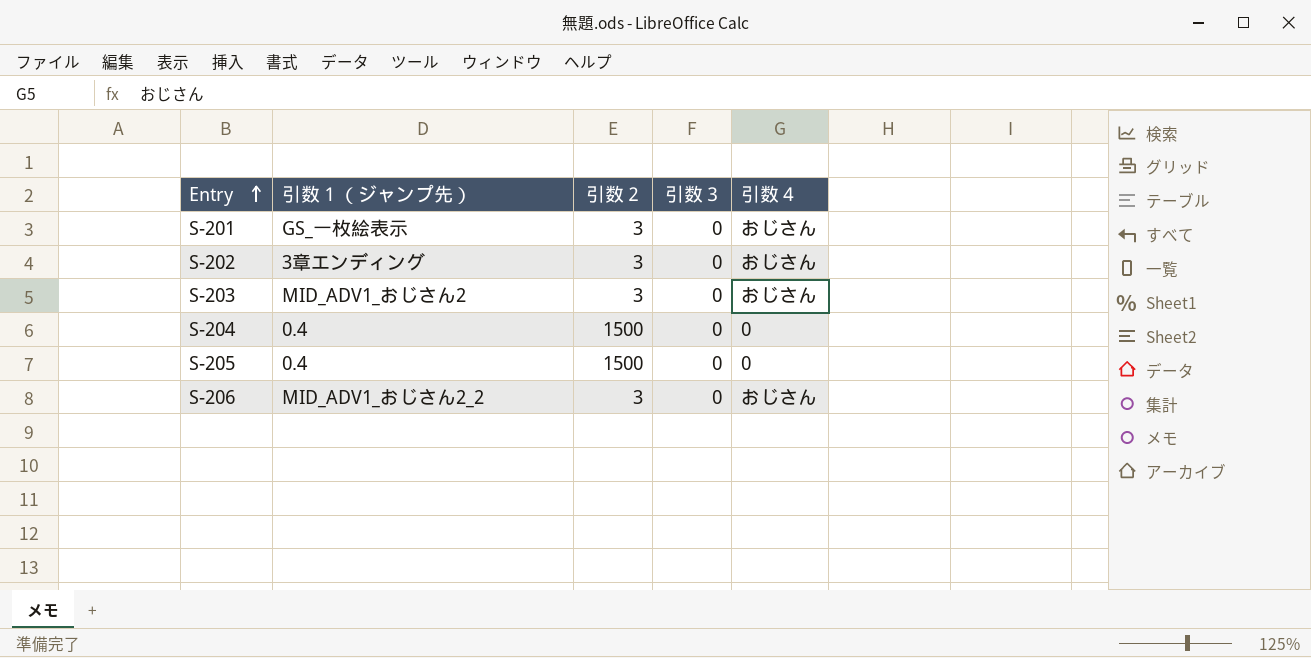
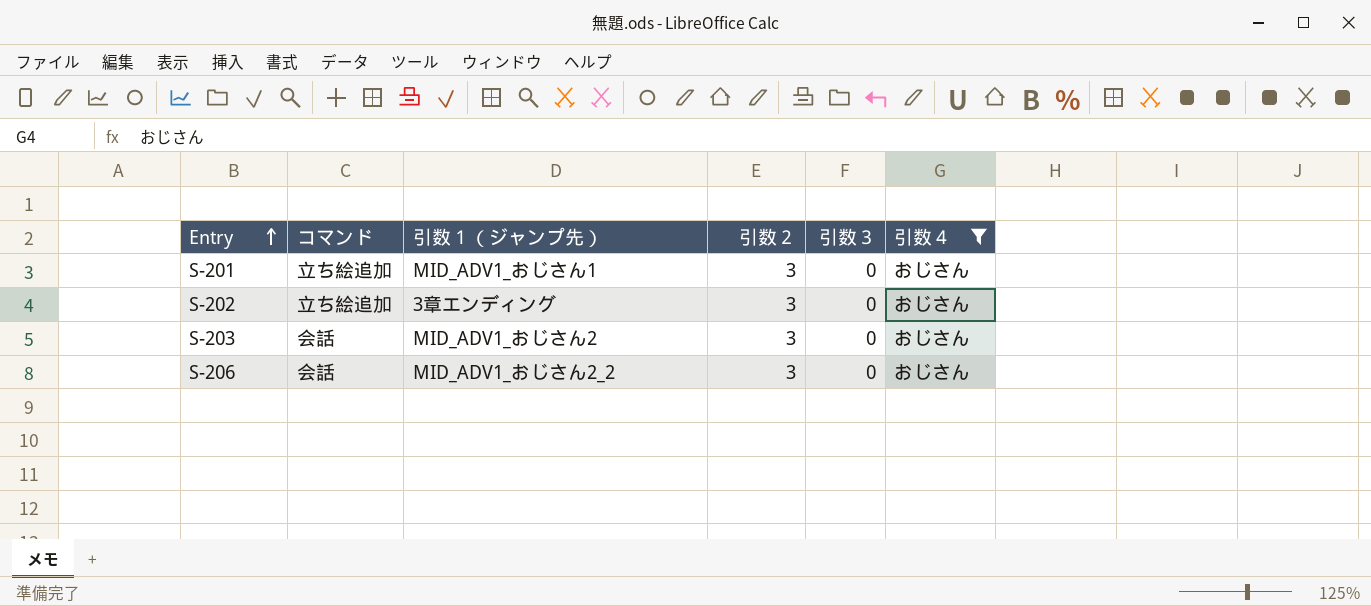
filter: none -> 引数４ = おじさん
column コマンド | position: none -> 2
S-201 | 引数１（ジャンプ先）: GS_一枚絵表示 -> MID_ADV1_おじさん1

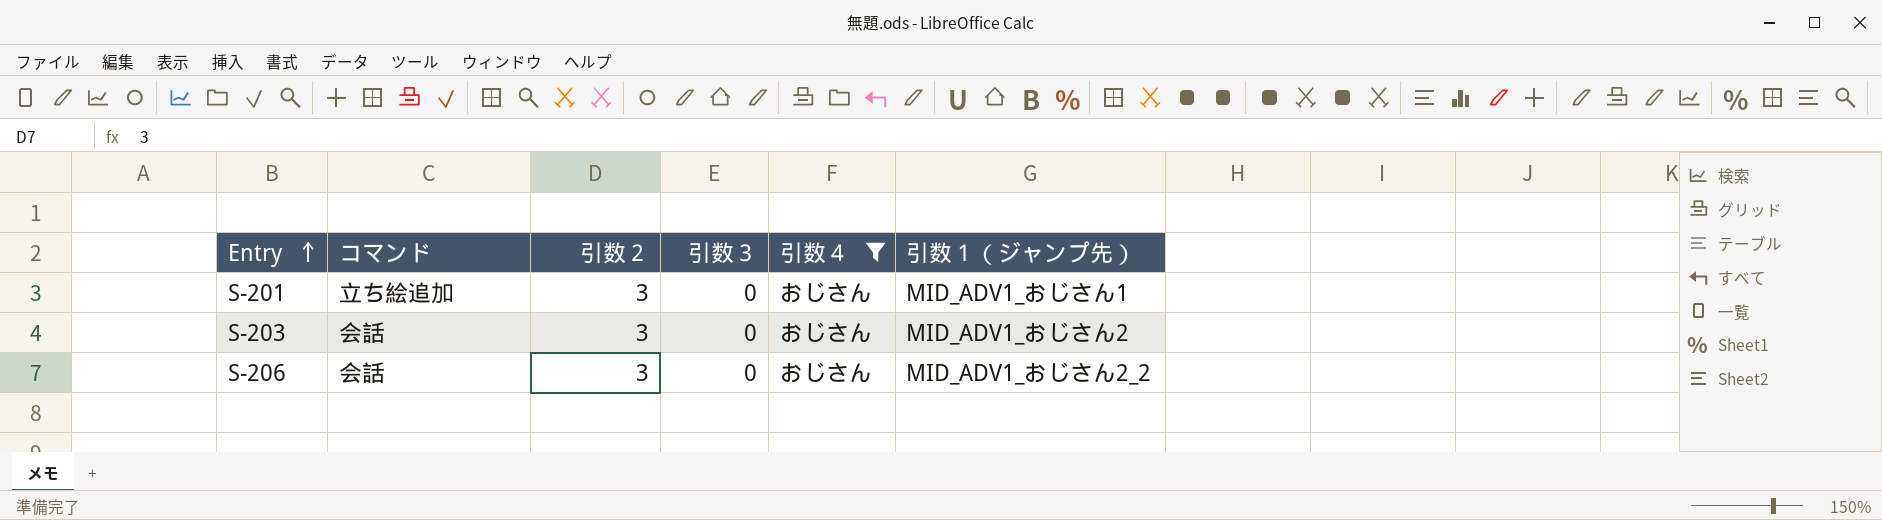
column 引数１（ジャンプ先） | position: 3 -> 6
row S-202: 立ち絵追加 | 3章エンディング | 3 | 0 | おじさん -> none

